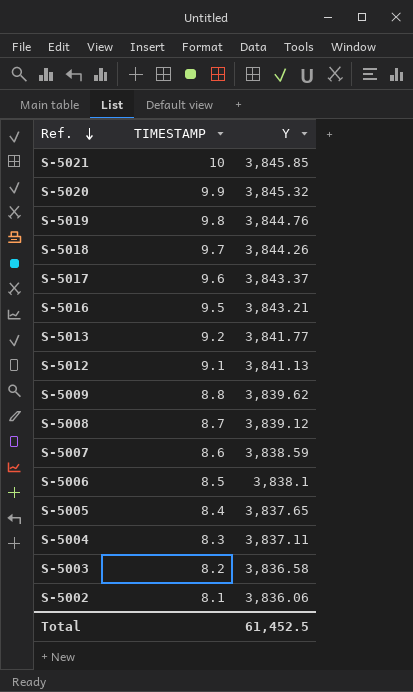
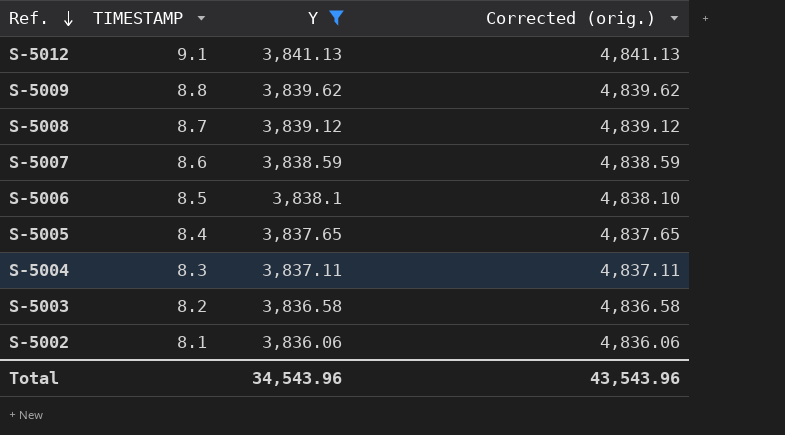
filter: none -> Y <= 3,841.13
column Corrected (orig.) | formula: none -> [Y] + 1000
Total | Y: 61,452.5 -> 34,543.96

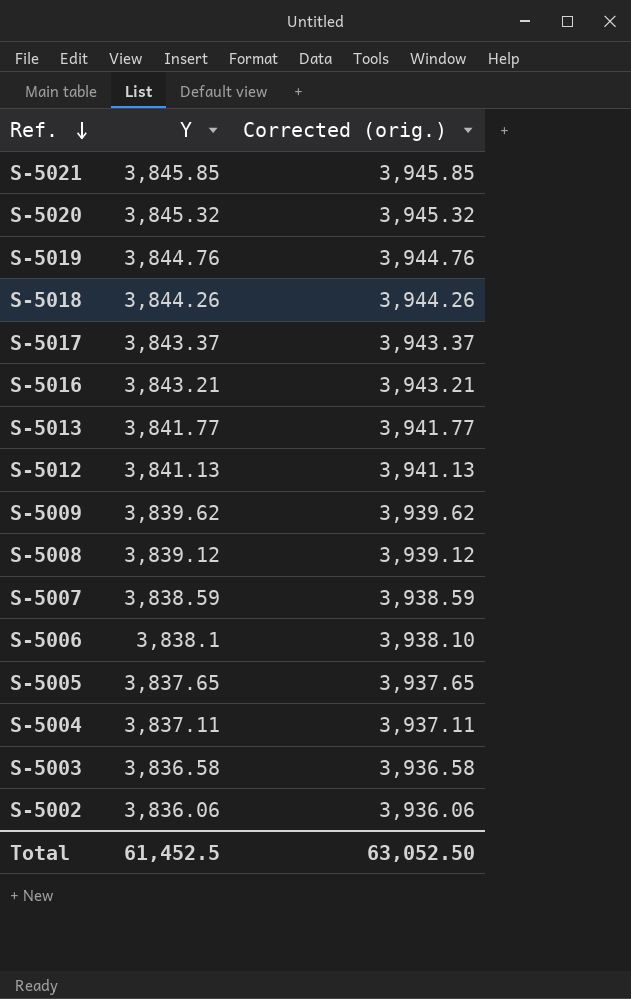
filter: Y <= 3,841.13 -> none
column TIMESTAMP | position: 2 -> none
column Corrected (orig.) | formula: [Y] + 1000 -> [Y] + 100
Total | Y: 34,543.96 -> 61,452.5
Total | Corrected (orig.): 43,543.96 -> 63,052.50

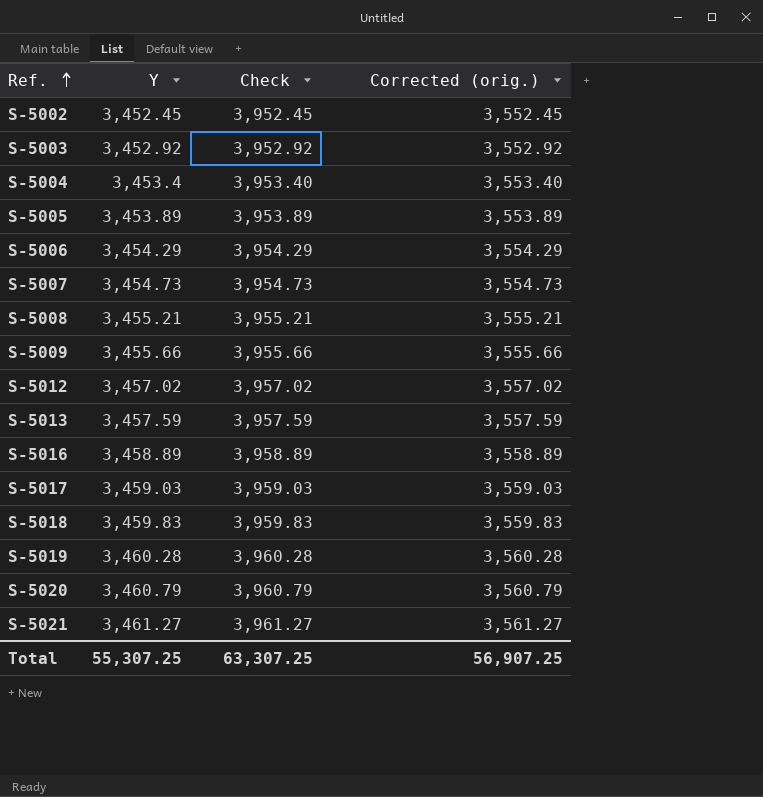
row order: Ref. descending -> Ref. ascending
column Check | formula: none -> [Y] + 500
S-5002 | Y: 3,836.06 -> 3,452.45
S-5002 | Corrected (orig.): 3,936.06 -> 3,552.45
S-5003 | Y: 3,836.58 -> 3,452.92
S-5003 | Corrected (orig.): 3,936.58 -> 3,552.92
S-5004 | Y: 3,837.11 -> 3,453.4
S-5004 | Corrected (orig.): 3,937.11 -> 3,553.40
S-5005 | Y: 3,837.65 -> 3,453.89
S-5005 | Corrected (orig.): 3,937.65 -> 3,553.89
S-5006 | Y: 3,838.1 -> 3,454.29
S-5006 | Corrected (orig.): 3,938.10 -> 3,554.29
S-5007 | Y: 3,838.59 -> 3,454.73
S-5007 | Corrected (orig.): 3,938.59 -> 3,554.73
S-5008 | Y: 3,839.12 -> 3,455.21
S-5008 | Corrected (orig.): 3,939.12 -> 3,555.21
S-5009 | Y: 3,839.62 -> 3,455.66
S-5009 | Corrected (orig.): 3,939.62 -> 3,555.66
S-5012 | Y: 3,841.13 -> 3,457.02
S-5012 | Corrected (orig.): 3,941.13 -> 3,557.02
S-5013 | Y: 3,841.77 -> 3,457.59
S-5013 | Corrected (orig.): 3,941.77 -> 3,557.59
S-5016 | Y: 3,843.21 -> 3,458.89
S-5016 | Corrected (orig.): 3,943.21 -> 3,558.89
S-5017 | Y: 3,843.37 -> 3,459.03
S-5017 | Corrected (orig.): 3,943.37 -> 3,559.03
S-5018 | Y: 3,844.26 -> 3,459.83
S-5018 | Corrected (orig.): 3,944.26 -> 3,559.83
S-5019 | Y: 3,844.76 -> 3,460.28
S-5019 | Corrected (orig.): 3,944.76 -> 3,560.28
S-5020 | Y: 3,845.32 -> 3,460.79
S-5020 | Corrected (orig.): 3,945.32 -> 3,560.79
S-5021 | Y: 3,845.85 -> 3,461.27
S-5021 | Corrected (orig.): 3,945.85 -> 3,561.27
Total | Y: 61,452.5 -> 55,307.25
Total | Corrected (orig.): 63,052.50 -> 56,907.25

